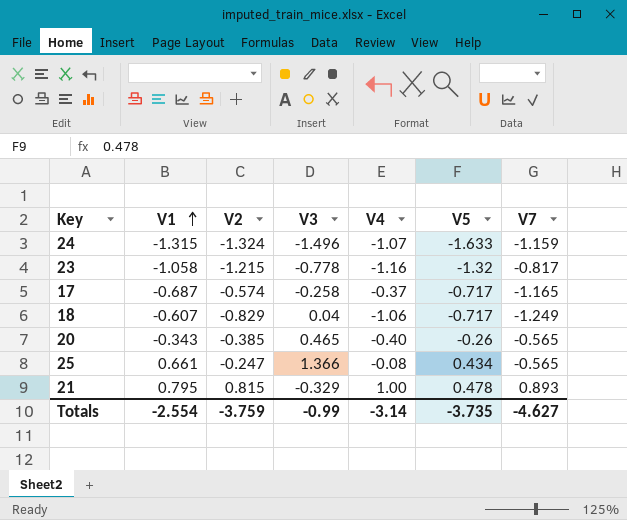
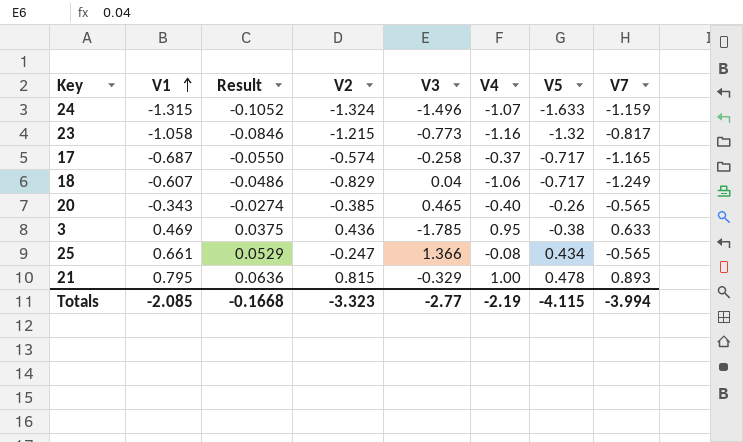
column Result | formula: none -> [V1] * 0.08
23 | V3: -0.778 -> -0.773
row 3: none -> 0.469 | 0.0375 | 0.436 | -1.785 | 0.95 | -0.38 | 0.633
Totals | V1: -2.554 -> -2.085
Totals | V2: -3.759 -> -3.323
Totals | V3: -0.99 -> -2.77
Totals | V4: -3.14 -> -2.19
Totals | V5: -3.735 -> -4.115
Totals | V7: -4.627 -> -3.994

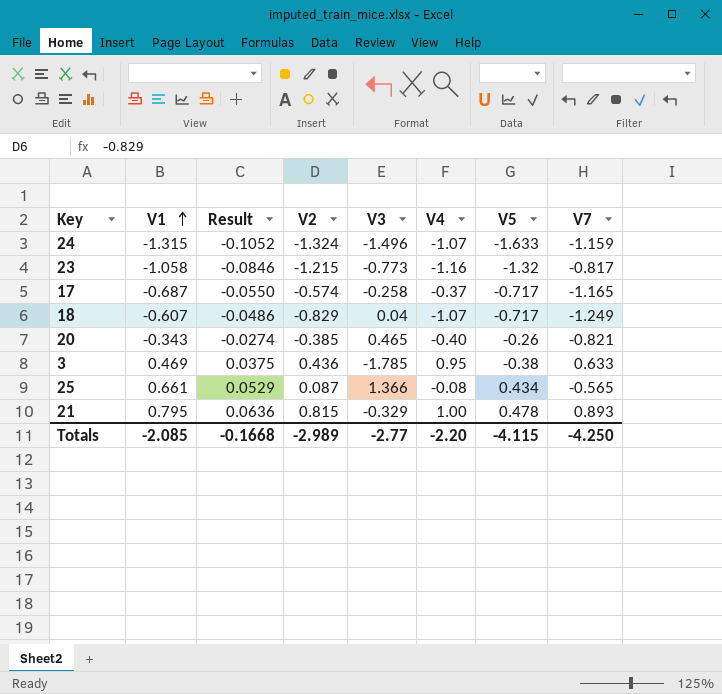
18 | V4: -1.06 -> -1.07
20 | V7: -0.565 -> -0.821
25 | V2: -0.247 -> 0.087
Totals | V2: -3.323 -> -2.989
Totals | V4: -2.19 -> -2.20
Totals | V7: -3.994 -> -4.250

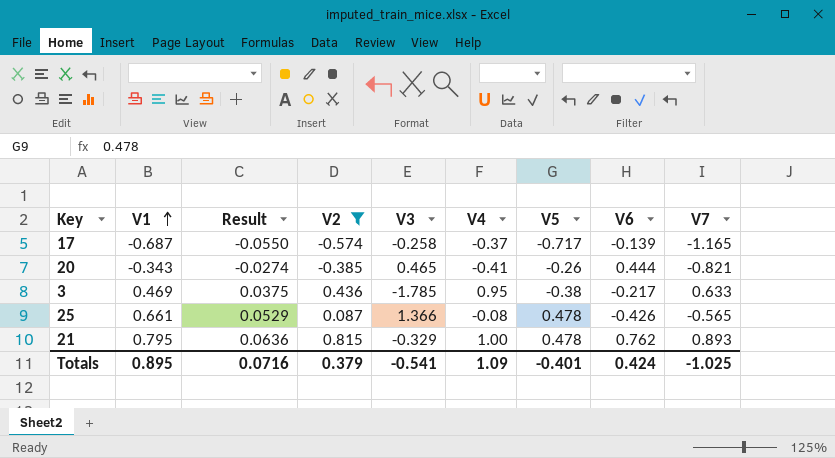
filter: none -> V2 >= -0.574
column V6 | position: none -> 8
20 | V4: -0.40 -> -0.41
25 | V5: 0.434 -> 0.478
Totals | V1: -2.085 -> 0.895
Totals | Result: -0.1668 -> 0.0716
Totals | V2: -2.989 -> 0.379
Totals | V3: -2.77 -> -0.541
Totals | V4: -2.20 -> 1.09
Totals | V5: -4.115 -> -0.401
Totals | V7: -4.250 -> -1.025

